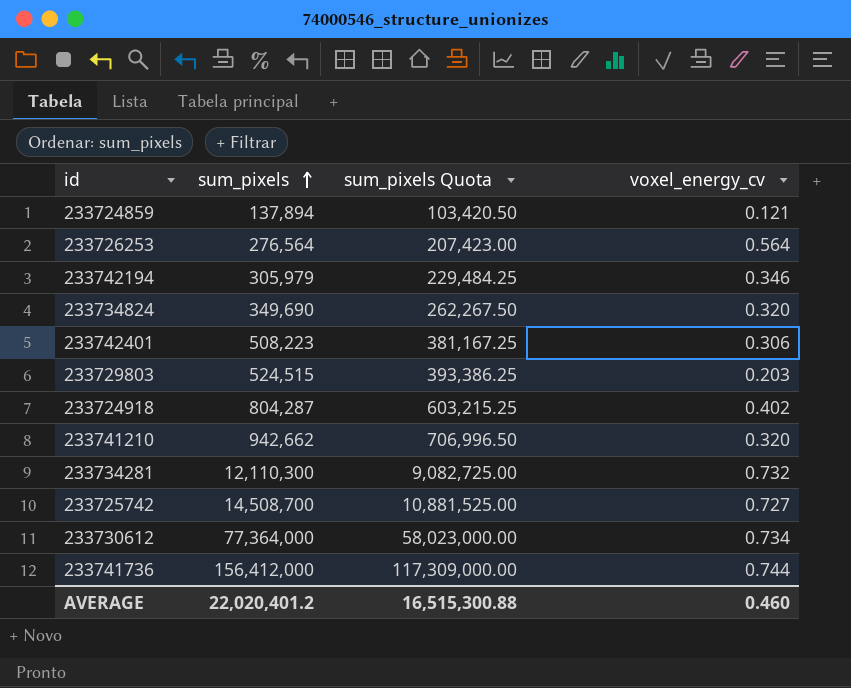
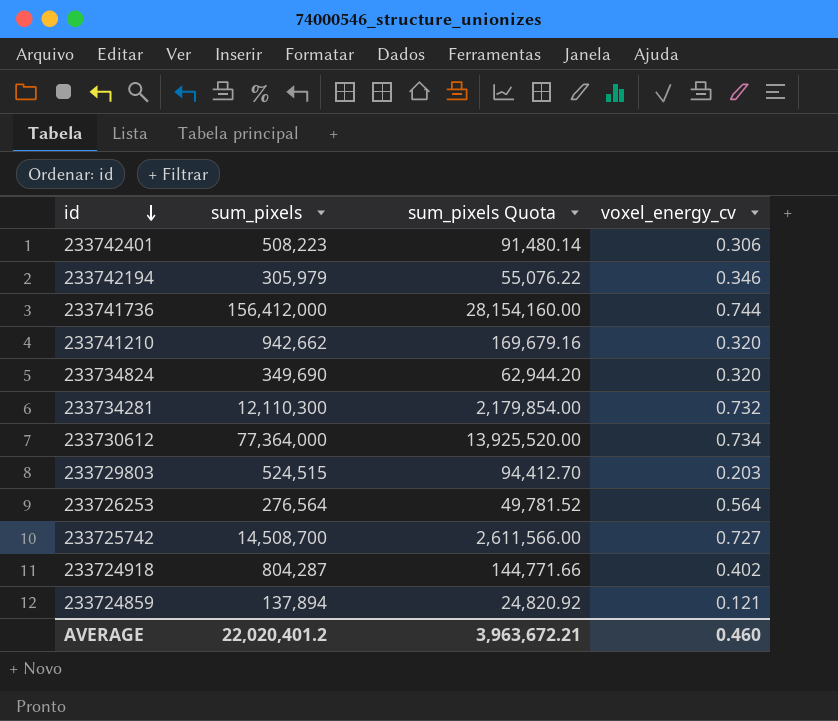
row order: sum_pixels ascending -> id descending
column sum_pixels Quota | formula: [sum_pixels] * 0.75 -> [sum_pixels] * 0.18
AVERAGE | sum_pixels Quota: 16,515,300.88 -> 3,963,672.21

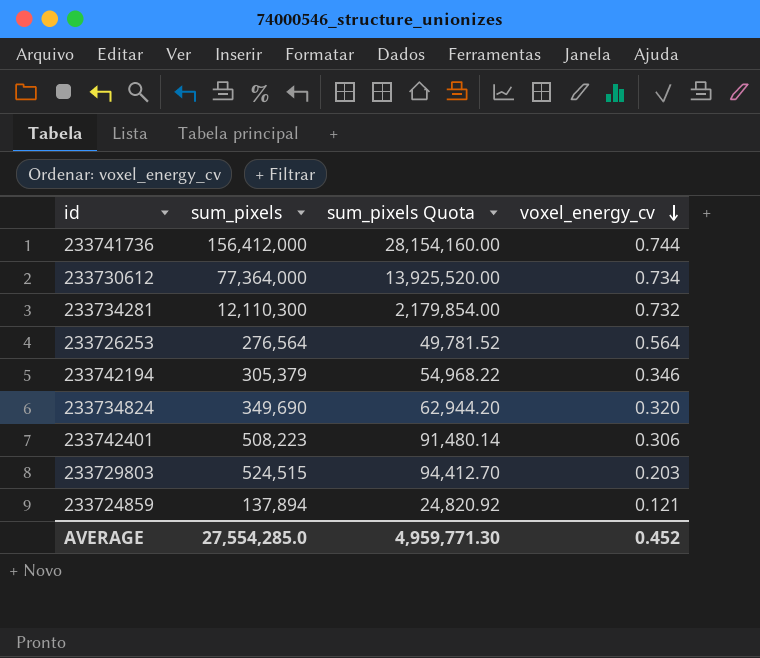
row order: id descending -> voxel_energy_cv descending
row 233741210: 942,662 | 169,679.16 | 0.320 -> none
row 233725742: 14,508,700 | 2,611,566.00 | 0.727 -> none
row 233724918: 804,287 | 144,771.66 | 0.402 -> none
233742194 | sum_pixels: 305,979 -> 305,379
233742194 | sum_pixels Quota: 55,076.22 -> 54,968.22
AVERAGE | sum_pixels: 22,020,401.2 -> 27,554,285.0
AVERAGE | sum_pixels Quota: 3,963,672.21 -> 4,959,771.30
AVERAGE | voxel_energy_cv: 0.460 -> 0.452

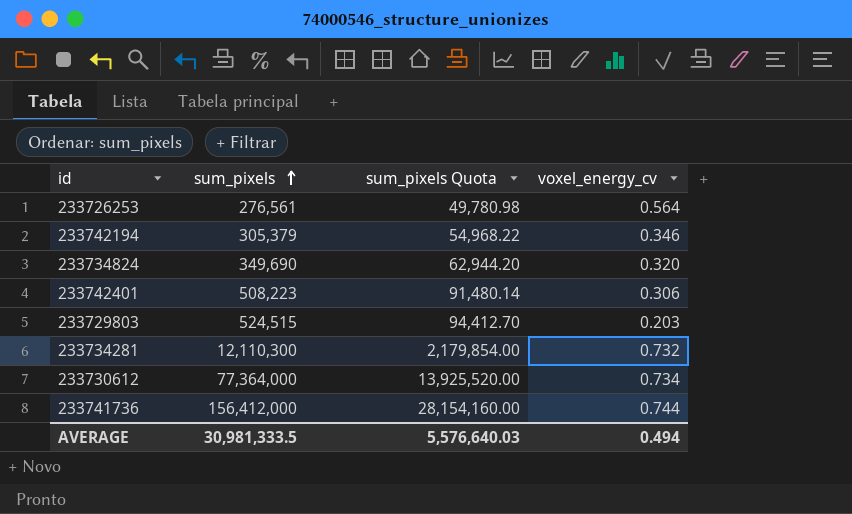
row order: voxel_energy_cv descending -> sum_pixels ascending
row 233724859: 137,894 | 24,820.92 | 0.121 -> none
233726253 | sum_pixels: 276,564 -> 276,561
233726253 | sum_pixels Quota: 49,781.52 -> 49,780.98
AVERAGE | sum_pixels: 27,554,285.0 -> 30,981,333.5
AVERAGE | sum_pixels Quota: 4,959,771.30 -> 5,576,640.03
AVERAGE | voxel_energy_cv: 0.452 -> 0.494

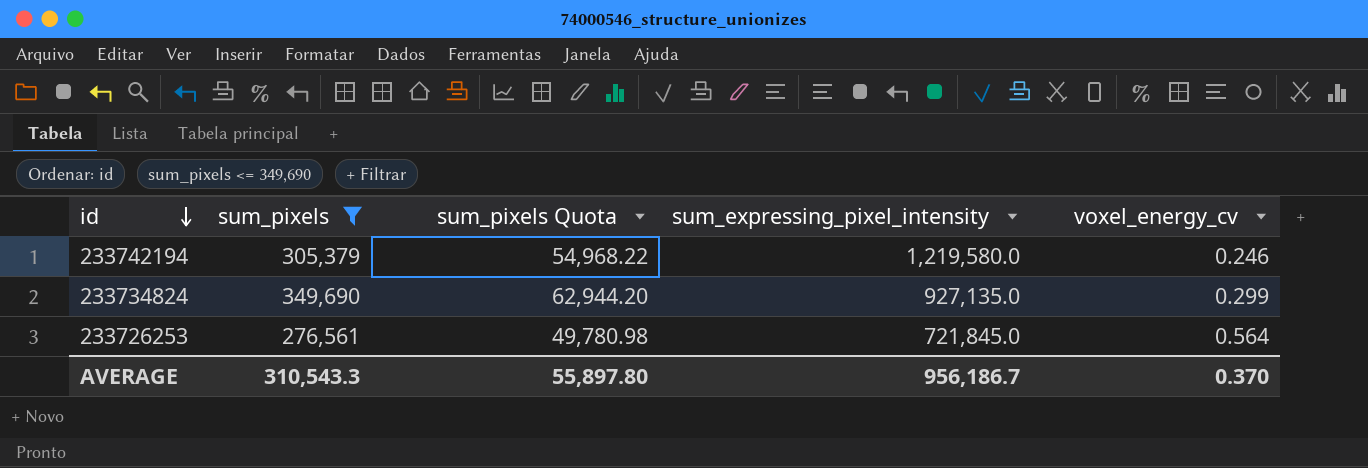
filter: none -> sum_pixels <= 349,690
row order: sum_pixels ascending -> id descending
column sum_expressing_pixel_intensity | position: none -> 4
233742194 | voxel_energy_cv: 0.346 -> 0.246
233734824 | voxel_energy_cv: 0.320 -> 0.299
AVERAGE | sum_pixels: 30,981,333.5 -> 310,543.3
AVERAGE | sum_pixels Quota: 5,576,640.03 -> 55,897.80
AVERAGE | voxel_energy_cv: 0.494 -> 0.370

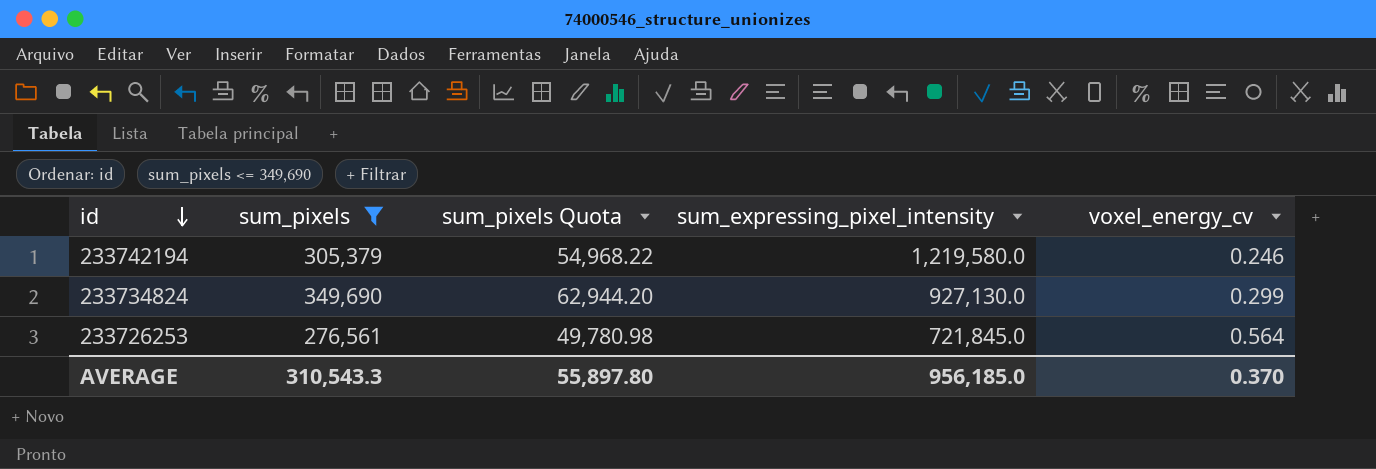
233734824 | sum_expressing_pixel_intensity: 927,135.0 -> 927,130.0
AVERAGE | sum_expressing_pixel_intensity: 956,186.7 -> 956,185.0

